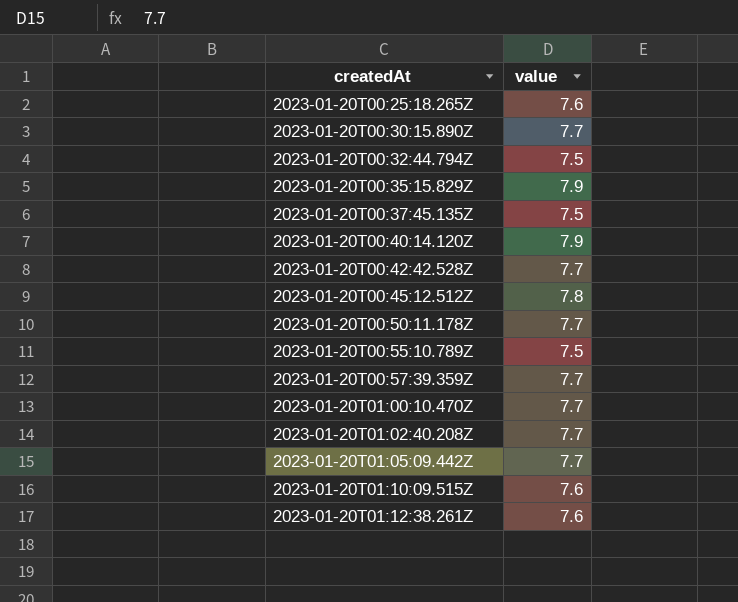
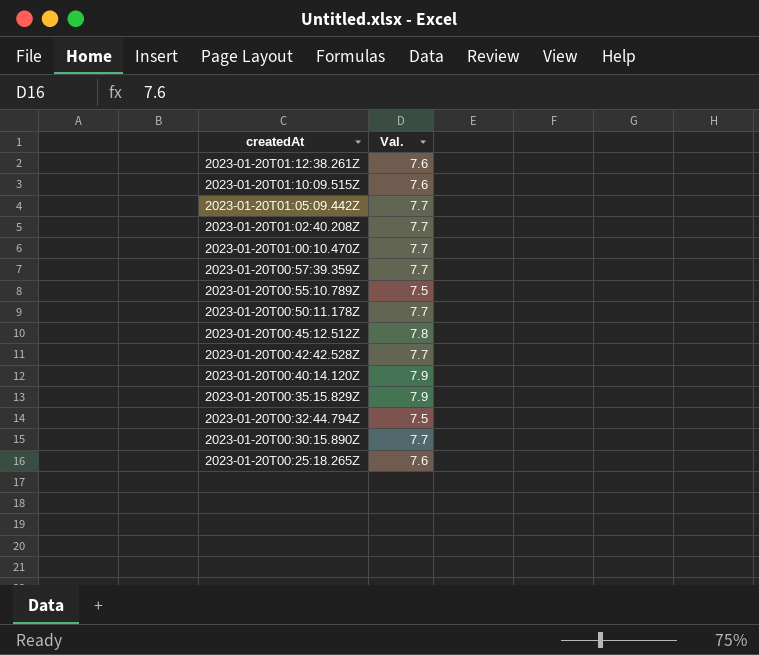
row order: createdAt ascending -> createdAt descending
column name: value -> Val.
row 2023-01-20T00:37:45.135Z: 7.5 -> none

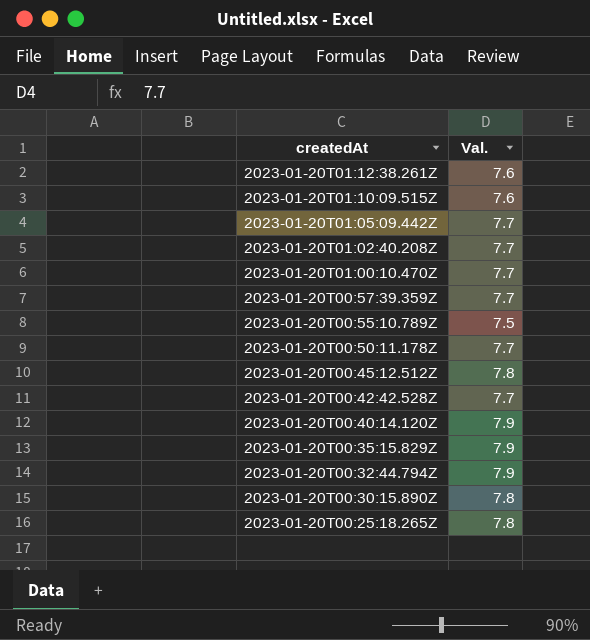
2023-01-20T00:32:44.794Z | Val.: 7.5 -> 7.9
2023-01-20T00:30:15.890Z | Val.: 7.7 -> 7.8
2023-01-20T00:25:18.265Z | Val.: 7.6 -> 7.8

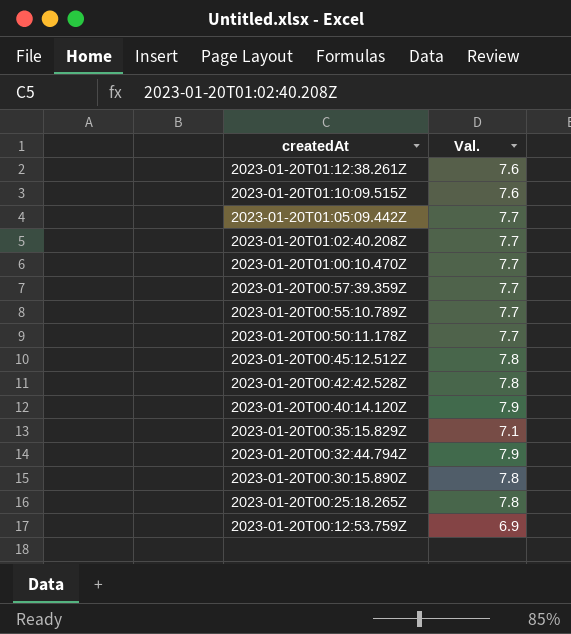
2023-01-20T00:55:10.789Z | Val.: 7.5 -> 7.7
2023-01-20T00:42:42.528Z | Val.: 7.7 -> 7.8
2023-01-20T00:35:15.829Z | Val.: 7.9 -> 7.1
row 2023-01-20T00:12:53.759Z: none -> 6.9

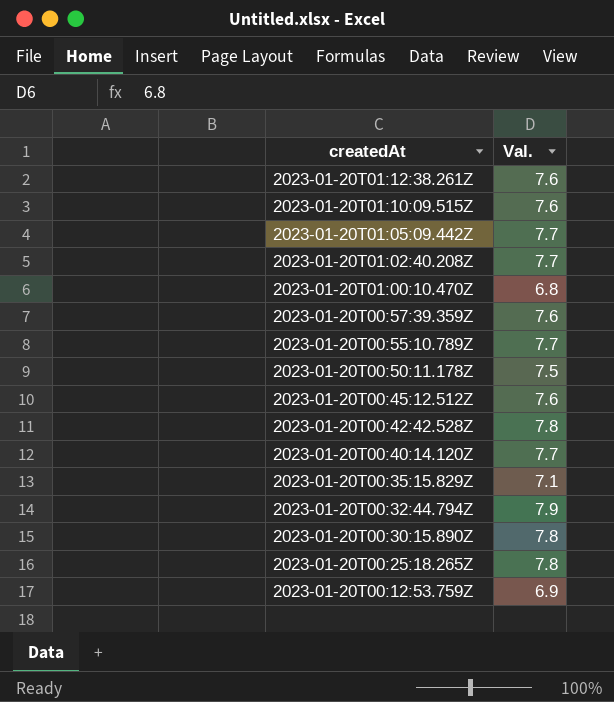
2023-01-20T01:00:10.470Z | Val.: 7.7 -> 6.8
2023-01-20T00:57:39.359Z | Val.: 7.7 -> 7.6
2023-01-20T00:50:11.178Z | Val.: 7.7 -> 7.5
2023-01-20T00:45:12.512Z | Val.: 7.8 -> 7.6
2023-01-20T00:40:14.120Z | Val.: 7.9 -> 7.7

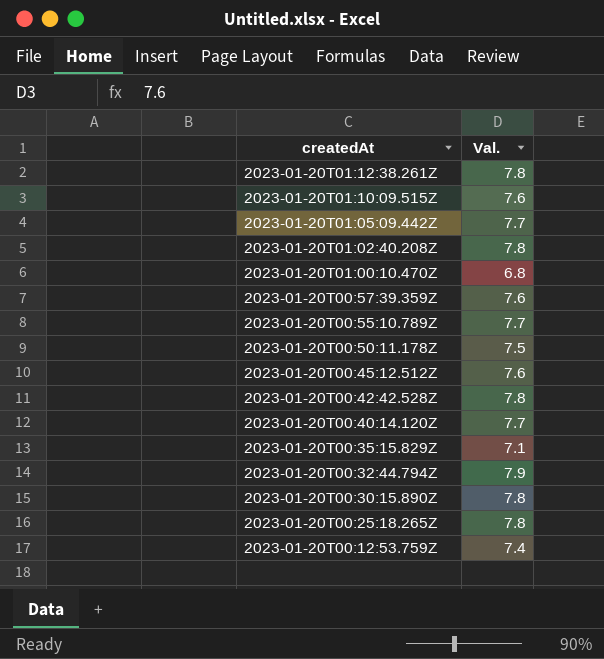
2023-01-20T01:12:38.261Z | Val.: 7.6 -> 7.8
2023-01-20T01:02:40.208Z | Val.: 7.7 -> 7.8
2023-01-20T00:12:53.759Z | Val.: 6.9 -> 7.4

